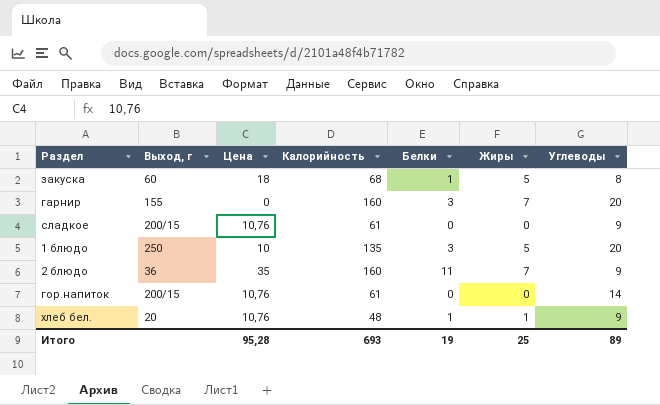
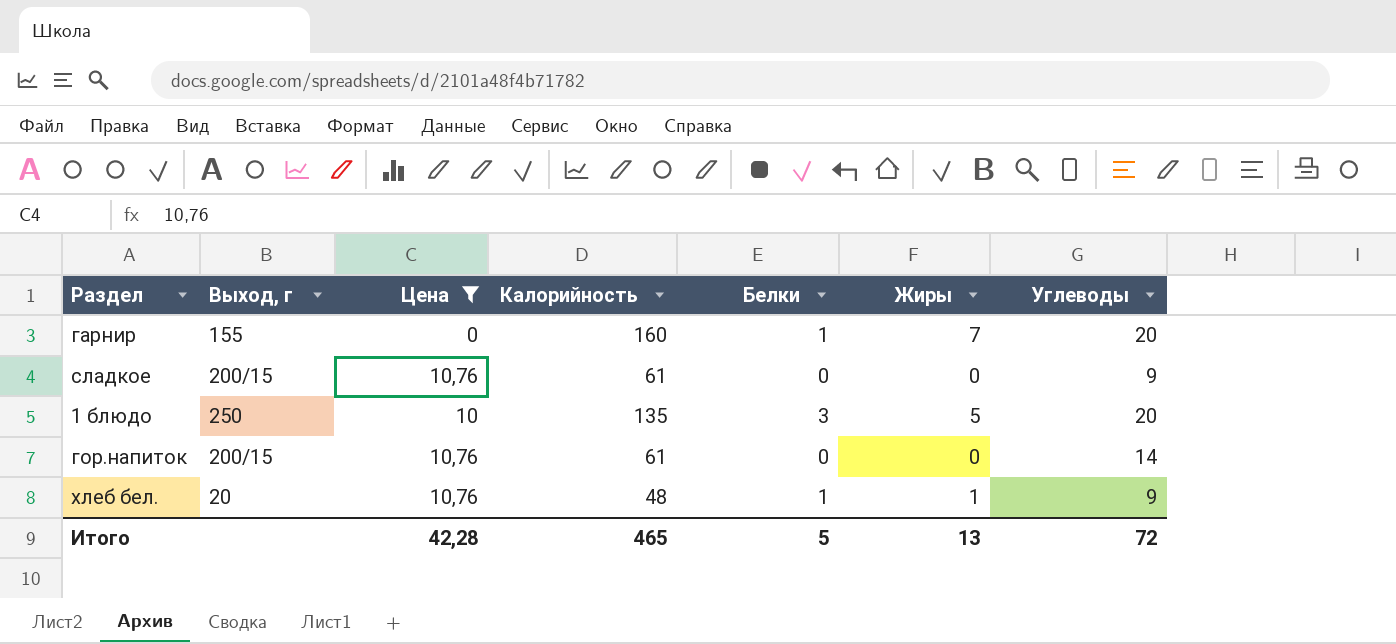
filter: none -> Цена <= 10,76
гарнир | Белки: 3 -> 1
Итого | Цена: 95,28 -> 42,28
Итого | Калорийность: 693 -> 465
Итого | Белки: 19 -> 5
Итого | Жиры: 25 -> 13
Итого | Углеводы: 89 -> 72

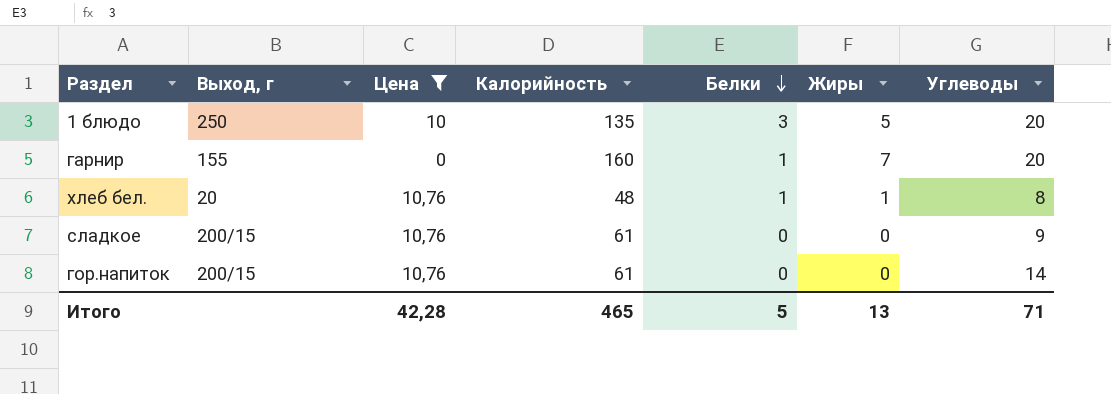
row order: none -> Белки descending
хлеб бел. | Углеводы: 9 -> 8
Итого | Углеводы: 72 -> 71

